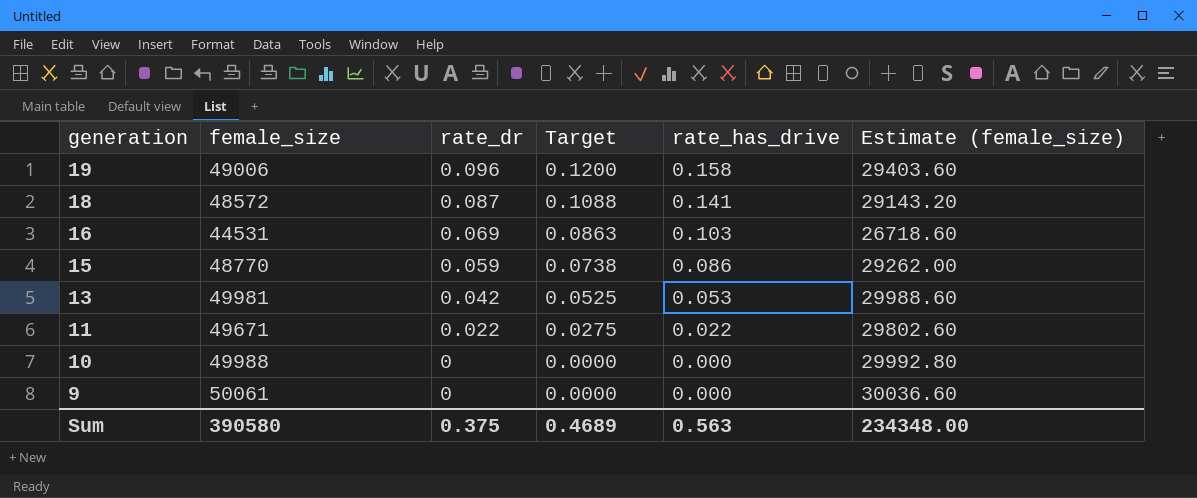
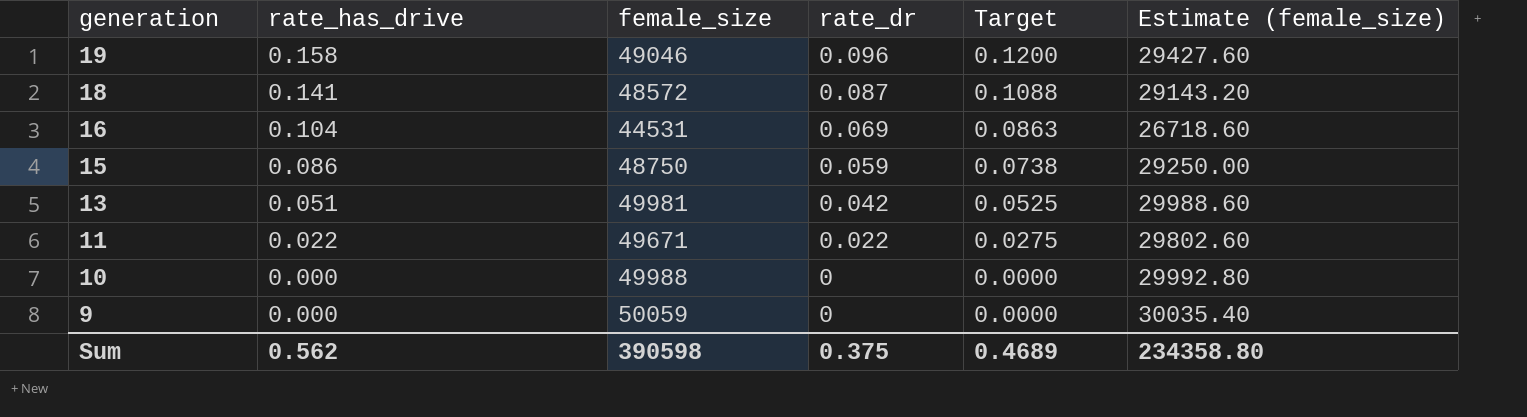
column rate_has_drive | position: 5 -> 2
19 | female_size: 49006 -> 49046
19 | Estimate (female_size): 29403.60 -> 29427.60
16 | rate_has_drive: 0.103 -> 0.104
15 | female_size: 48770 -> 48750
15 | Estimate (female_size): 29262.00 -> 29250.00
13 | rate_has_drive: 0.053 -> 0.051
9 | female_size: 50061 -> 50059
9 | Estimate (female_size): 30036.60 -> 30035.40
Sum | rate_has_drive: 0.563 -> 0.562
Sum | female_size: 390580 -> 390598
Sum | Estimate (female_size): 234348.00 -> 234358.80

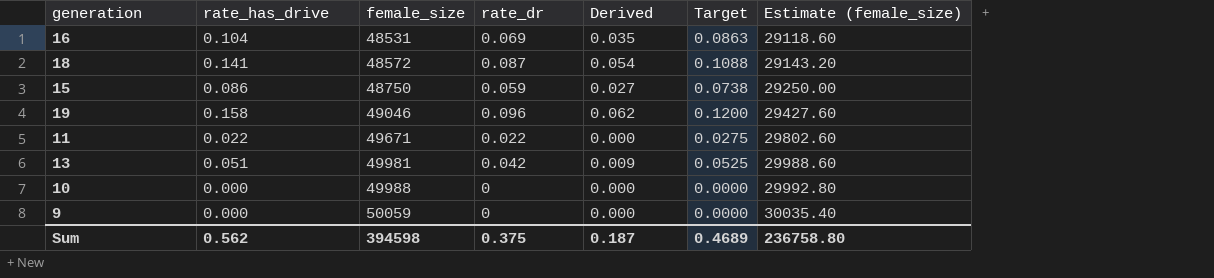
row order: generation descending -> female_size ascending
column Derived | formula: none -> [rate_has_drive] - [rate_dr]
16 | female_size: 44531 -> 48531
16 | Estimate (female_size): 26718.60 -> 29118.60
Sum | female_size: 390598 -> 394598
Sum | Estimate (female_size): 234358.80 -> 236758.80

